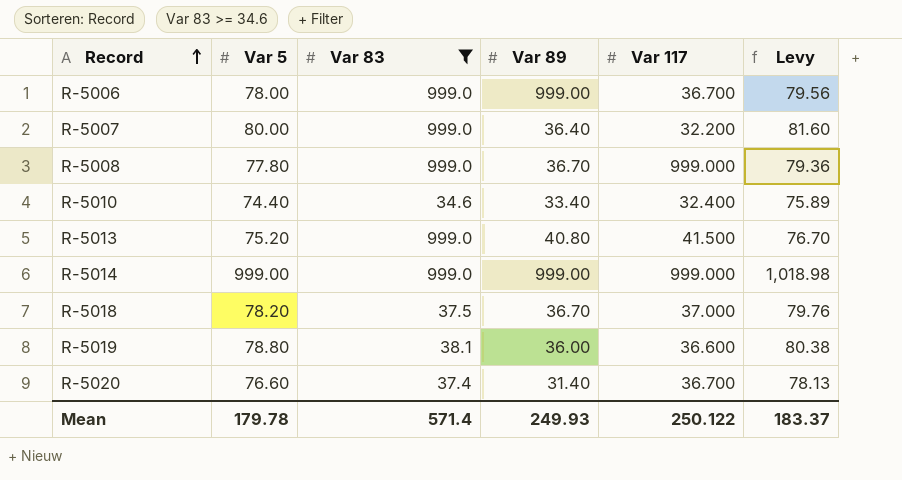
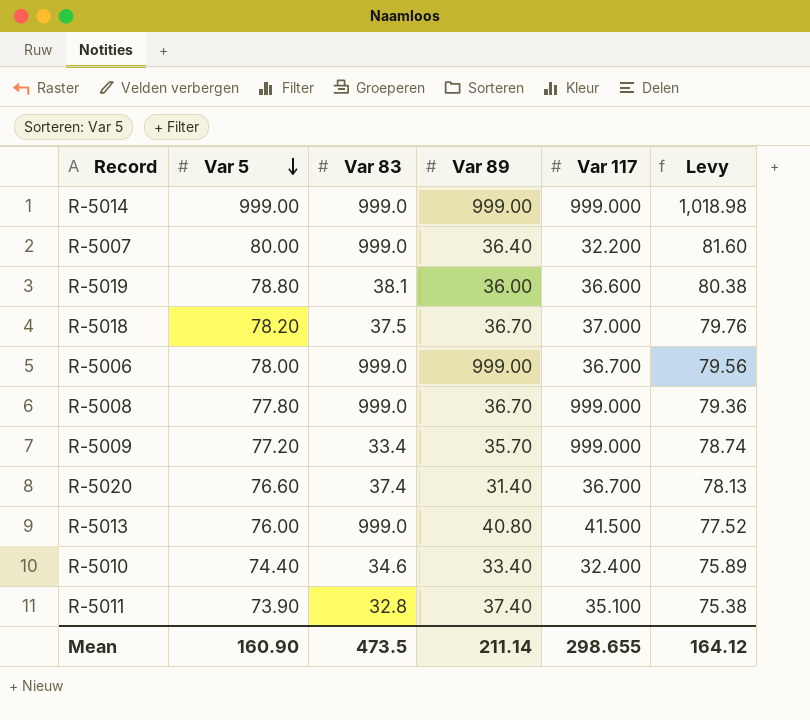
filter: Var 83 >= 34.6 -> none
row order: Record ascending -> Var 5 descending
R-5013 | Var 5: 75.20 -> 76.00
R-5013 | Levy: 76.70 -> 77.52
Mean | Var 5: 179.78 -> 160.90
Mean | Var 83: 571.4 -> 473.5
Mean | Var 89: 249.93 -> 211.14
Mean | Var 117: 250.122 -> 298.655
Mean | Levy: 183.37 -> 164.12

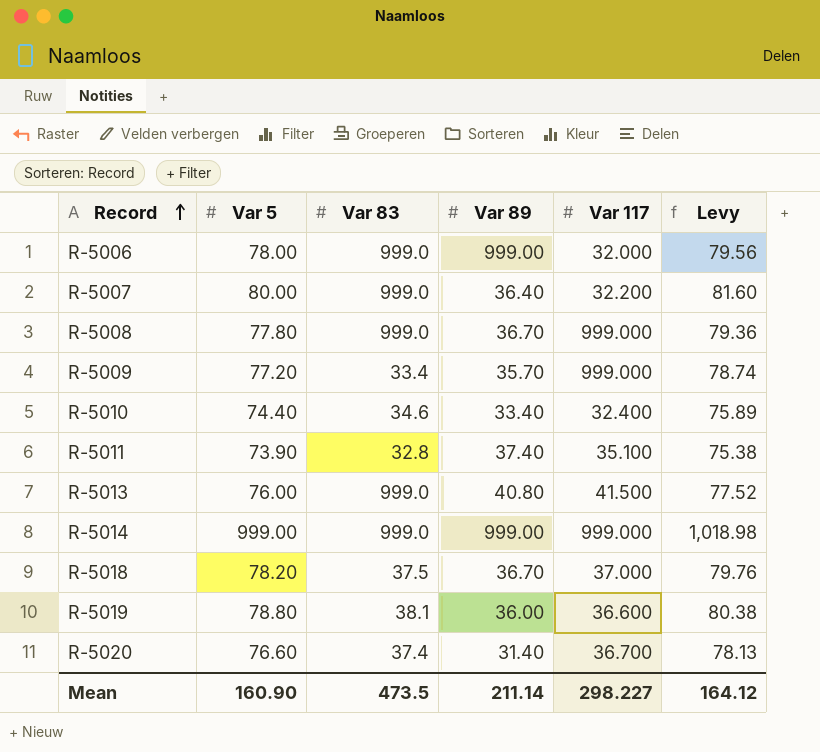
row order: Var 5 descending -> Record ascending
R-5006 | Var 117: 36.700 -> 32.000
Mean | Var 117: 298.655 -> 298.227

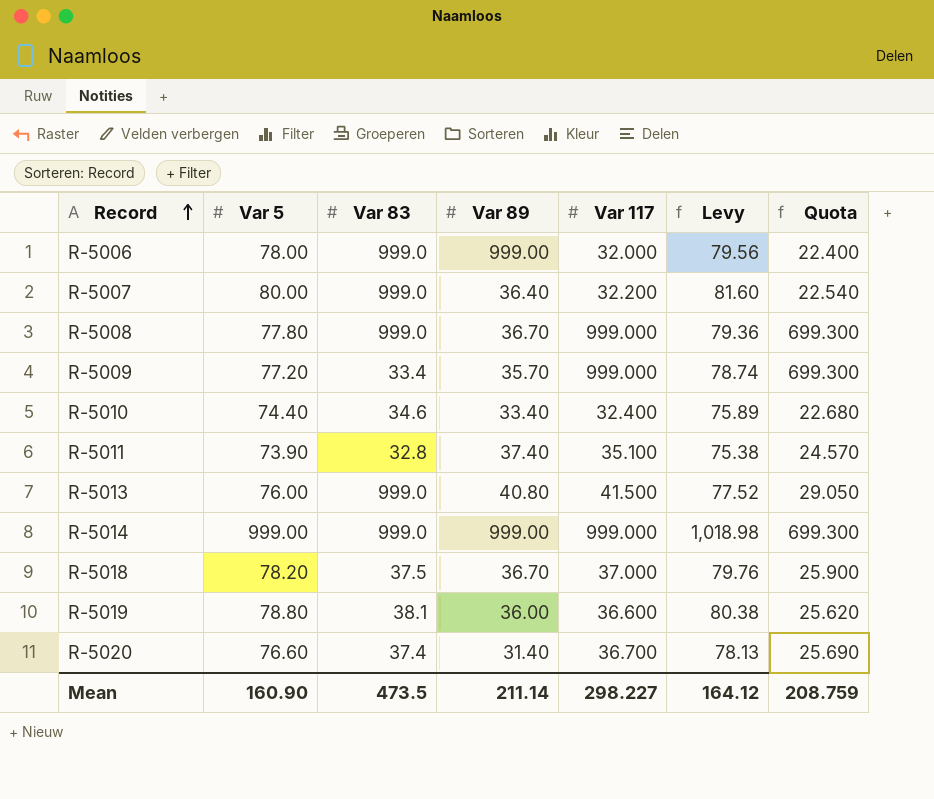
column Quota | formula: none -> [Var 117] * 0.7

